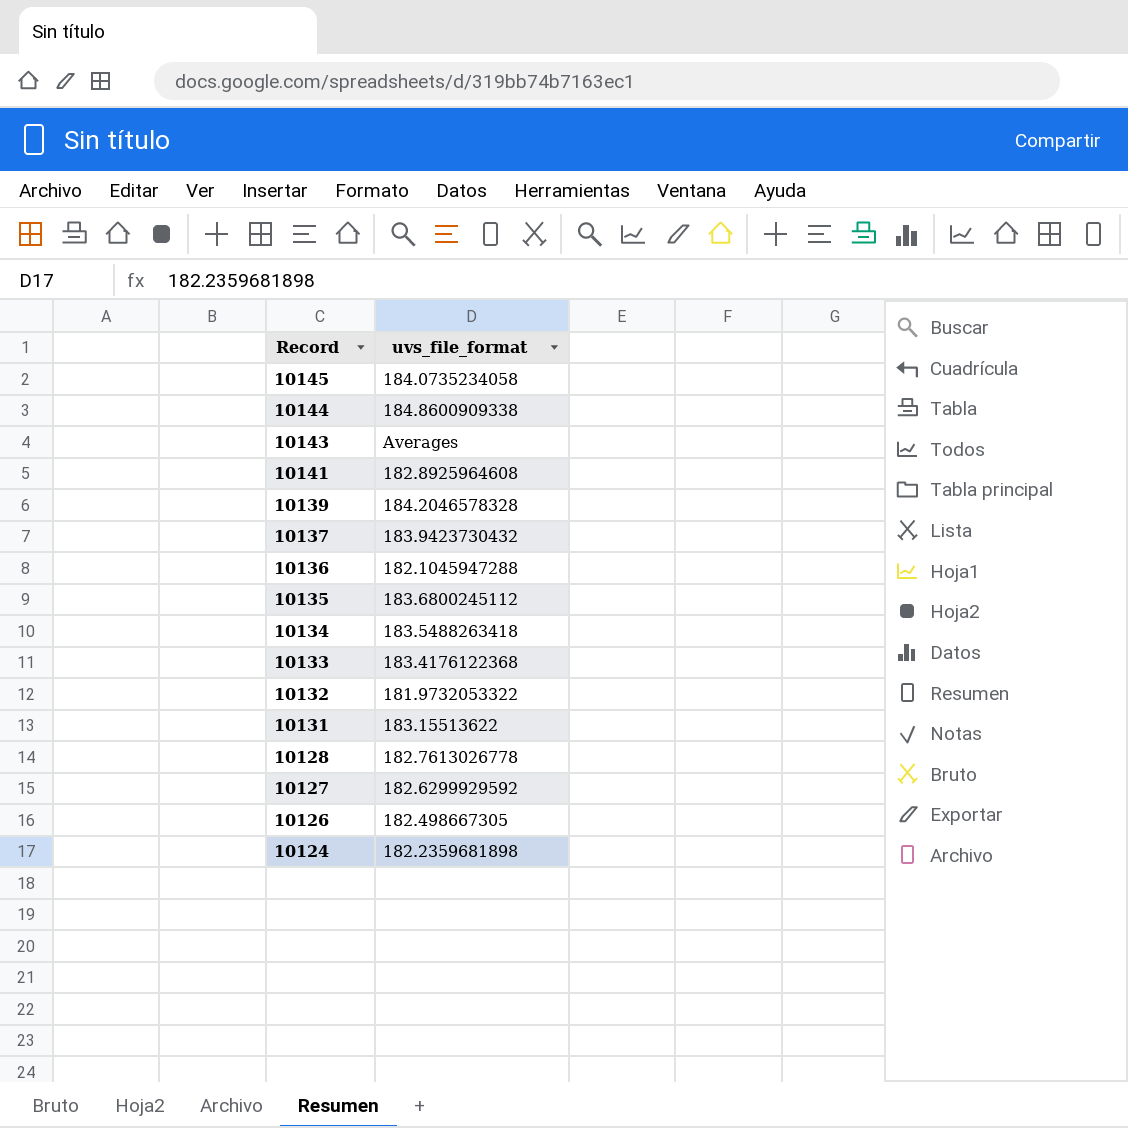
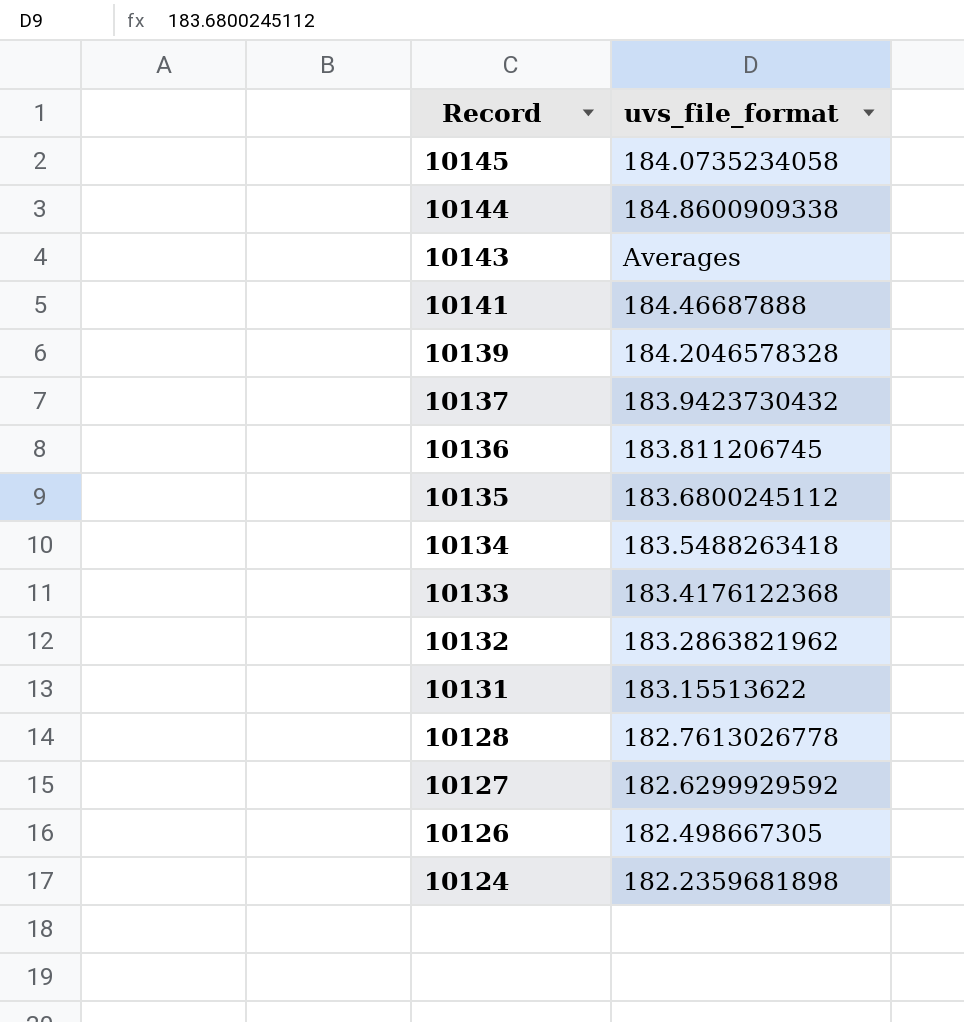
10141 | uvs_file_format: 182.8925964608 -> 184.46687888
10136 | uvs_file_format: 182.1045947288 -> 183.811206745
10132 | uvs_file_format: 181.9732053322 -> 183.2863821962

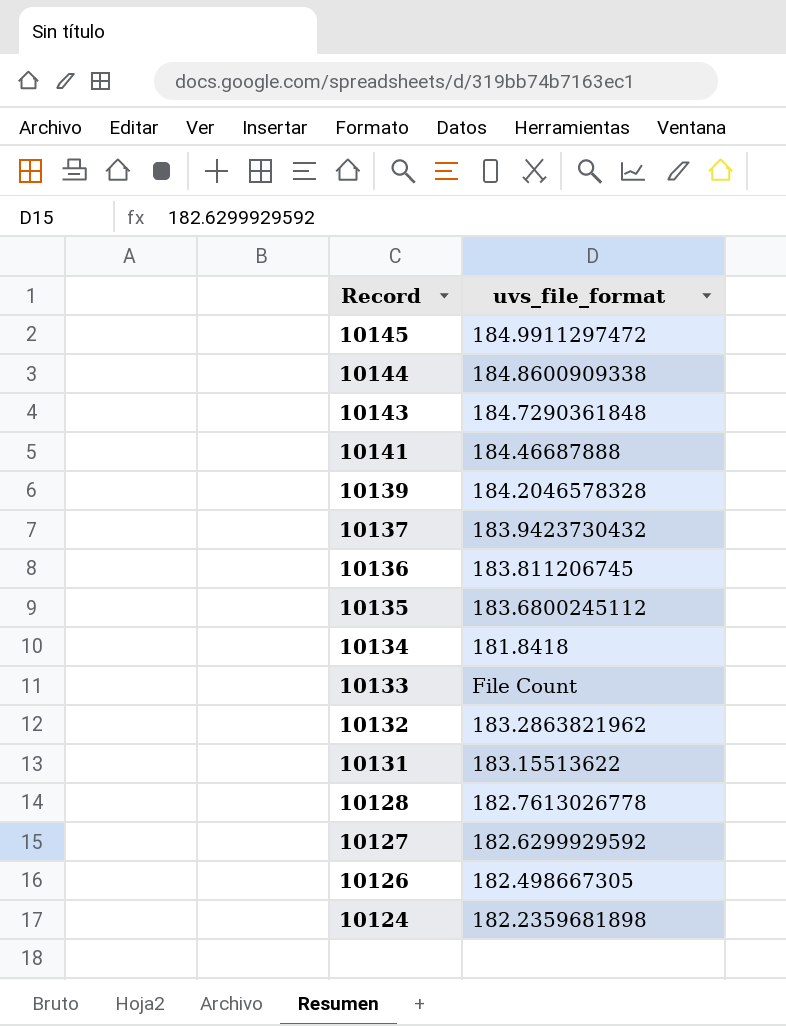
10145 | uvs_file_format: 184.0735234058 -> 184.9911297472
10143 | uvs_file_format: Averages -> 184.7290361848
10134 | uvs_file_format: 183.5488263418 -> 181.8418
10133 | uvs_file_format: 183.4176122368 -> File Count

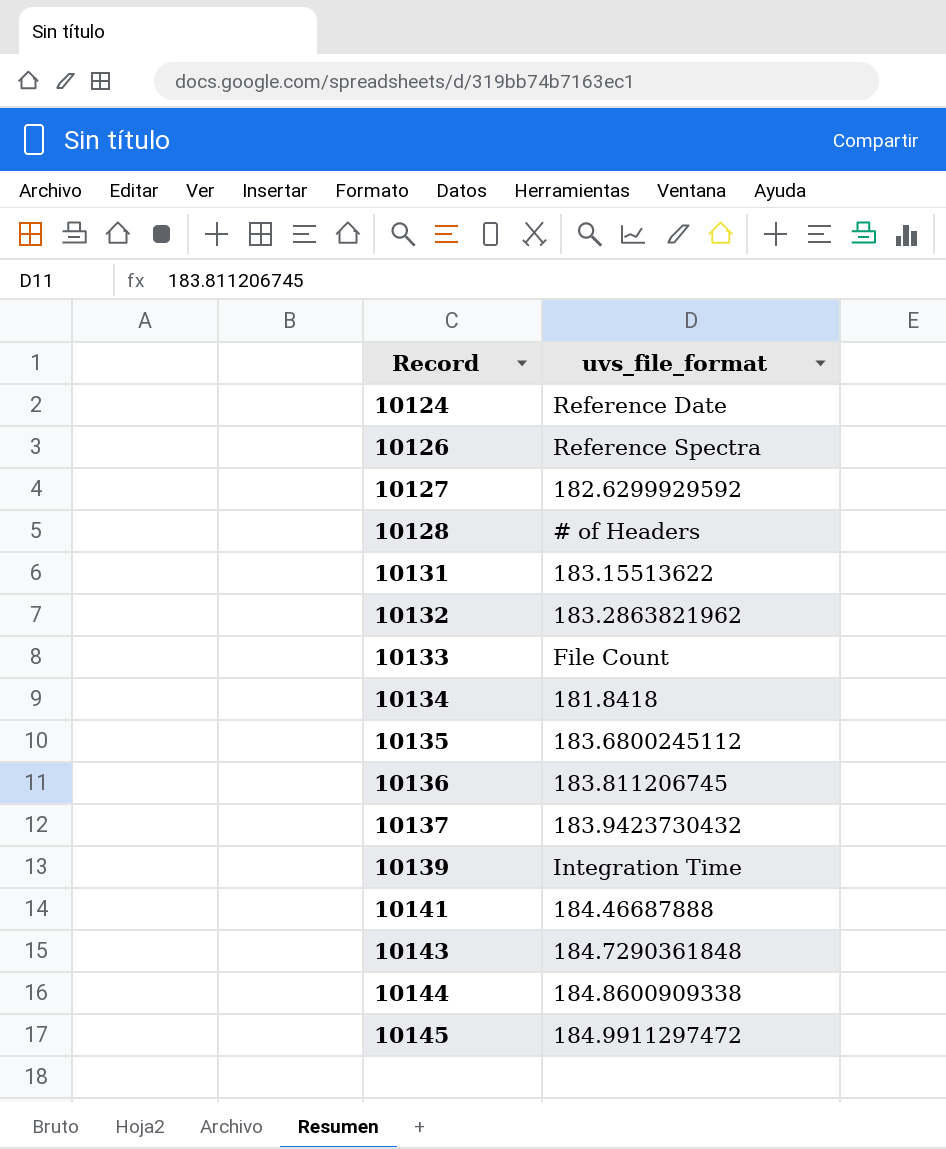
row order: Record descending -> Record ascending
10124 | uvs_file_format: 182.2359681898 -> Reference Date
10126 | uvs_file_format: 182.498667305 -> Reference Spectra
10128 | uvs_file_format: 182.7613026778 -> # of Headers
10139 | uvs_file_format: 184.2046578328 -> Integration Time

